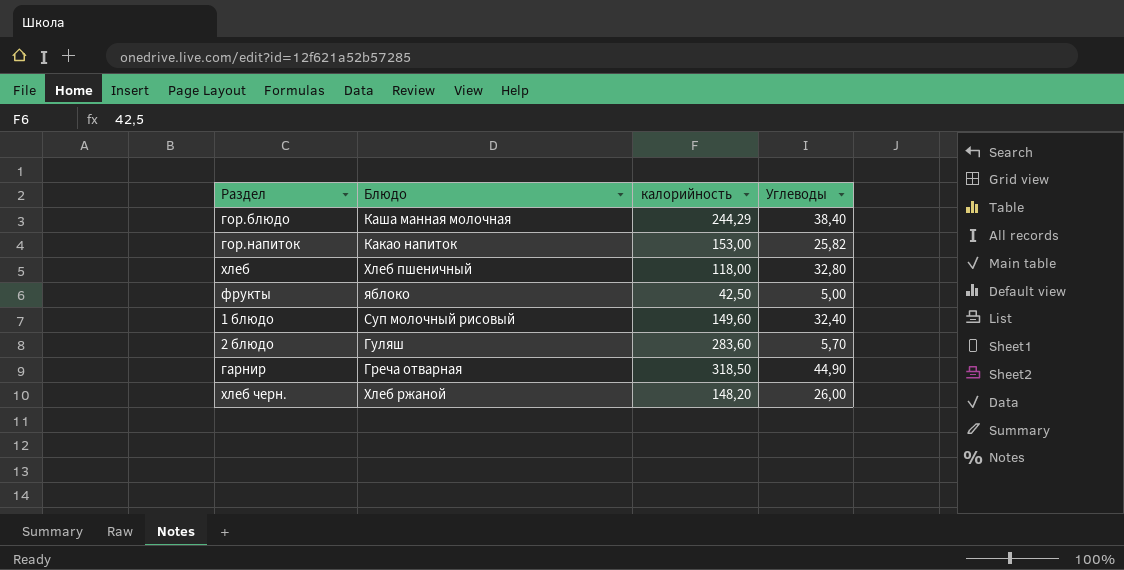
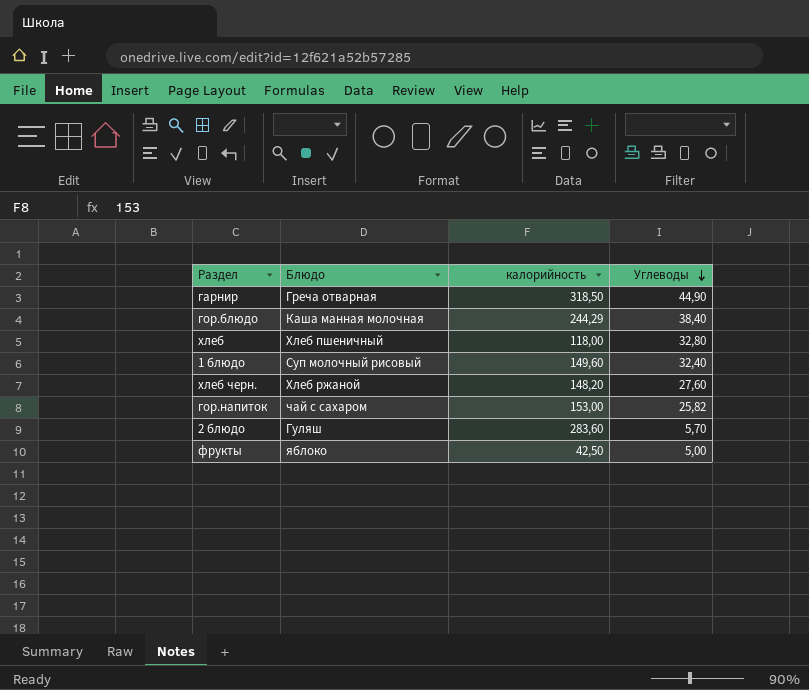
row order: none -> Углеводы descending
хлеб черн. | Углеводы: 26,00 -> 27,60
гор.напиток | Блюдо: Какао напиток -> чай с сахаром

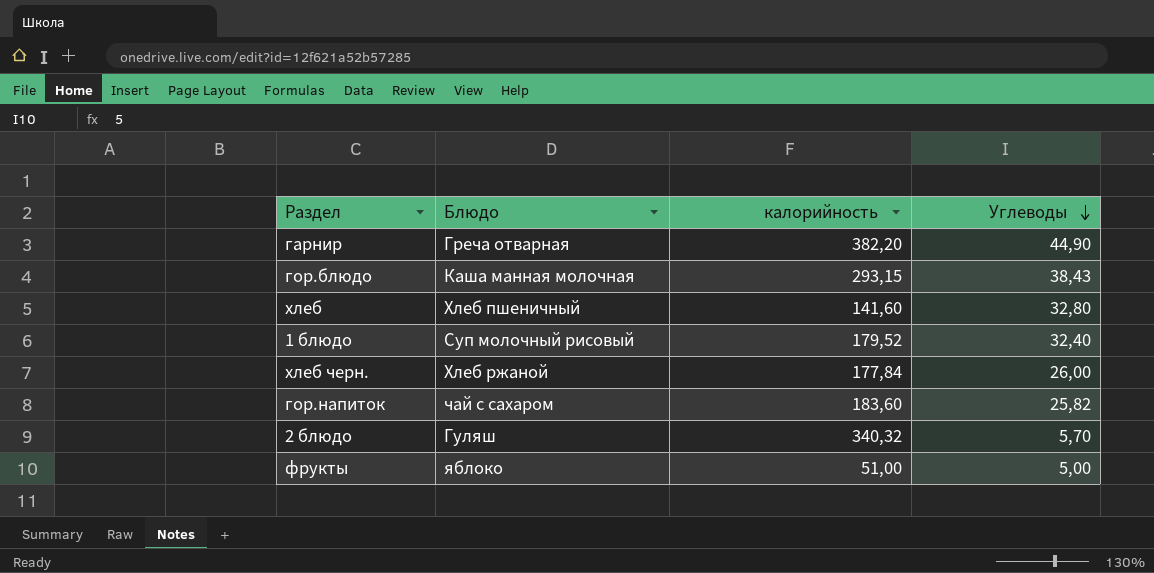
гарнир | калорийность: 318,50 -> 382,20
гор.блюдо | калорийность: 244,29 -> 293,15
гор.блюдо | Углеводы: 38,40 -> 38,43
хлеб | калорийность: 118,00 -> 141,60
1 блюдо | калорийность: 149,60 -> 179,52
хлеб черн. | калорийность: 148,20 -> 177,84
хлеб черн. | Углеводы: 27,60 -> 26,00
гор.напиток | калорийность: 153,00 -> 183,60
2 блюдо | калорийность: 283,60 -> 340,32
фрукты | калорийность: 42,50 -> 51,00

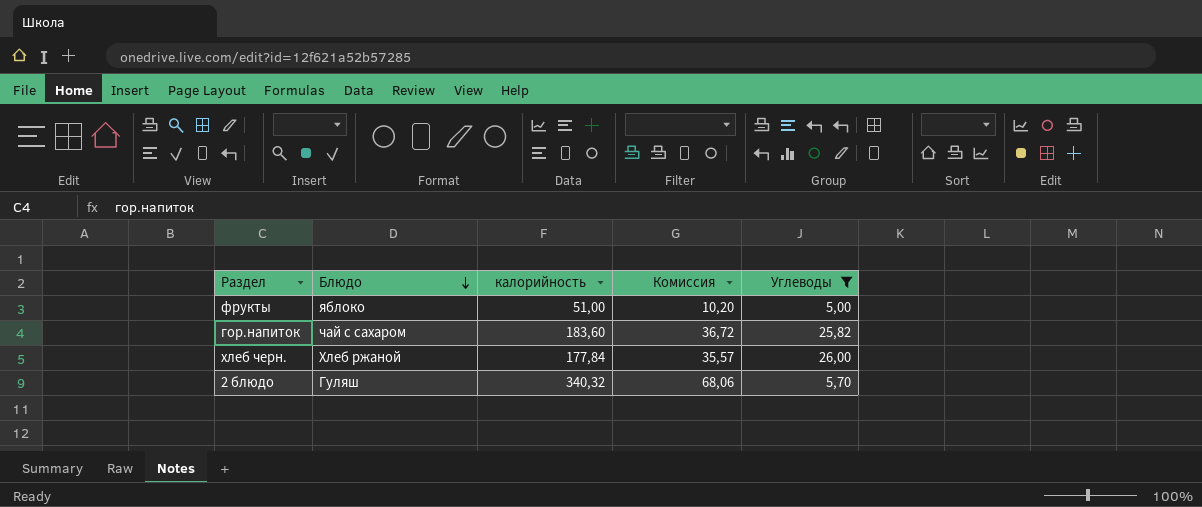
filter: none -> Углеводы <= 26,00
row order: Углеводы descending -> Блюдо descending
column Комиссия | formula: none -> [калорийность] * 0,2

